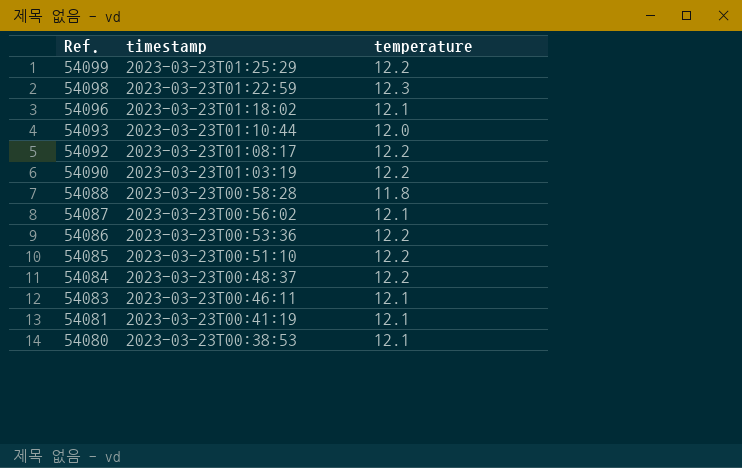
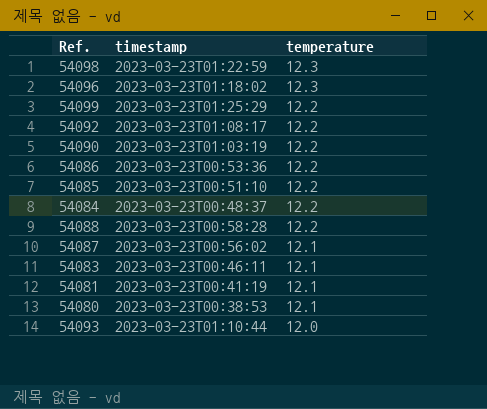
row order: Ref. descending -> temperature descending
54096 | temperature: 12.1 -> 12.3
54088 | temperature: 11.8 -> 12.2

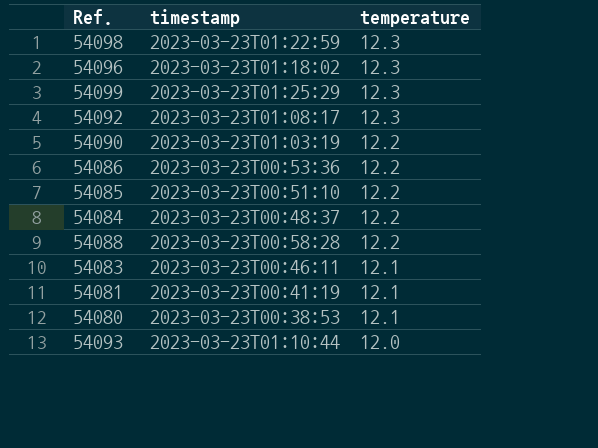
row 54087: 2023-03-23T00:56:02 | 12.1 -> none
54099 | temperature: 12.2 -> 12.3
54092 | temperature: 12.2 -> 12.3

